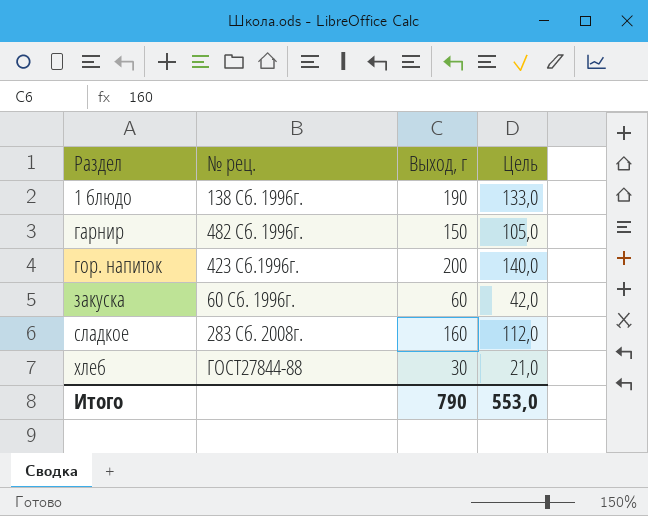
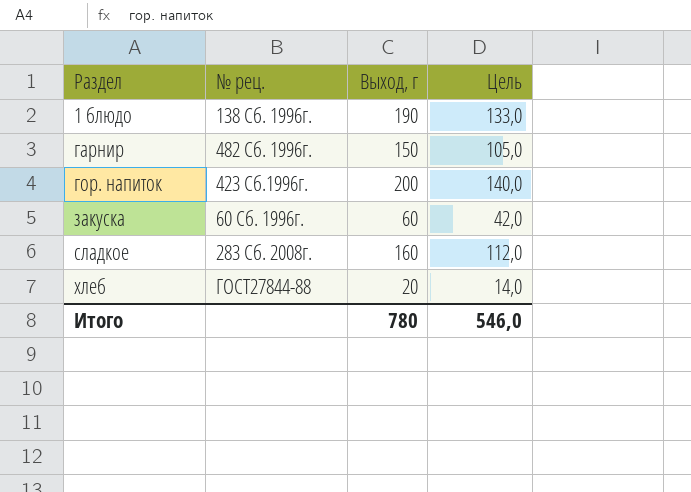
хлеб | Выход, г: 30 -> 20
хлеб | Цель: 21,0 -> 14,0
Итого | Выход, г: 790 -> 780
Итого | Цель: 553,0 -> 546,0

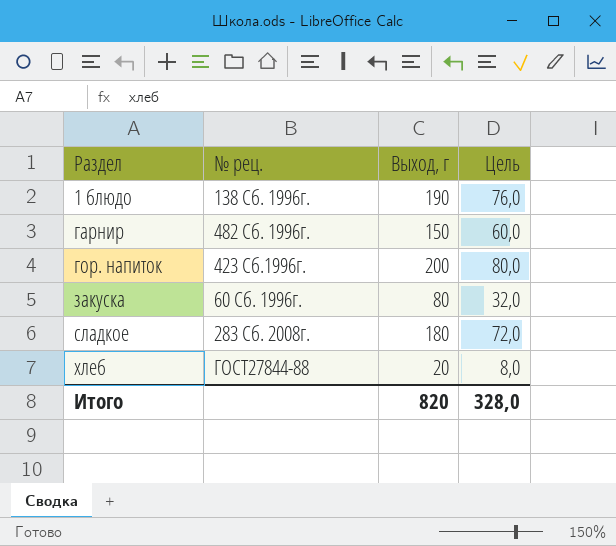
column Цель | formula: [Выход, г] * 0,7 -> [Выход, г] * 0,4
закуска | Выход, г: 60 -> 80
сладкое | Выход, г: 160 -> 180
Итого | Выход, г: 780 -> 820
Итого | Цель: 546,0 -> 328,0

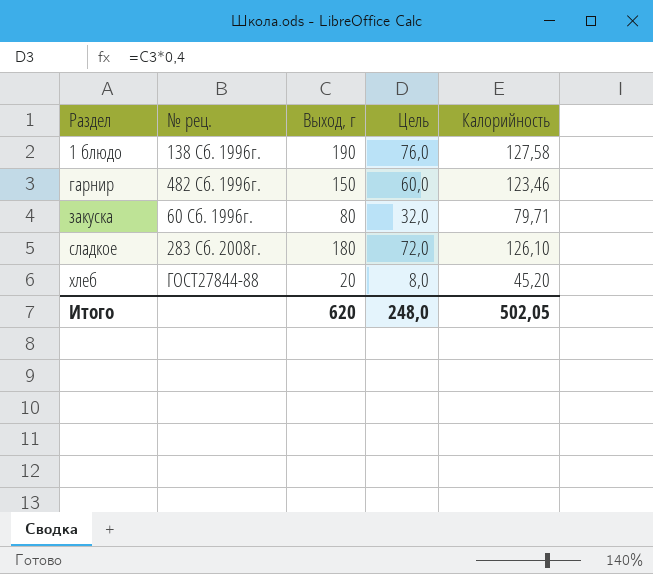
column Калорийность | position: none -> 5
row гор. напиток: 423 Сб.1996г. | 200 | 80,0 -> none
Итого | Выход, г: 820 -> 620
Итого | Цель: 328,0 -> 248,0

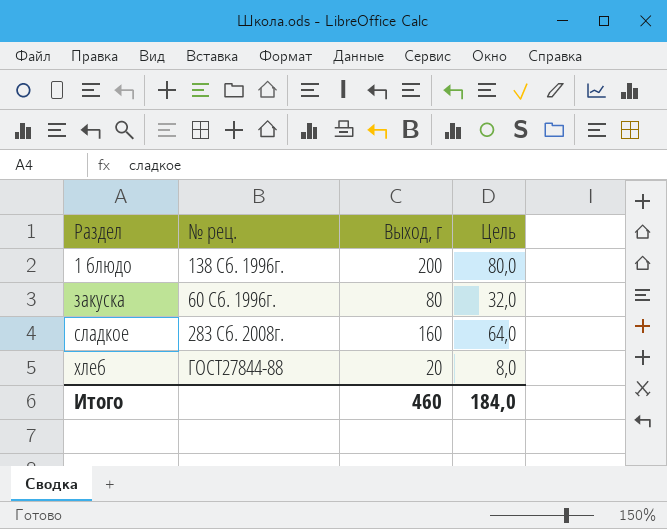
column Калорийность | position: 5 -> none
row гарнир: 482 Сб. 1996г. | 150 | 60,0 | 123,46 -> none
1 блюдо | Выход, г: 190 -> 200
1 блюдо | Цель: 76,0 -> 80,0
сладкое | Выход, г: 180 -> 160
сладкое | Цель: 72,0 -> 64,0
Итого | Выход, г: 620 -> 460
Итого | Цель: 248,0 -> 184,0

